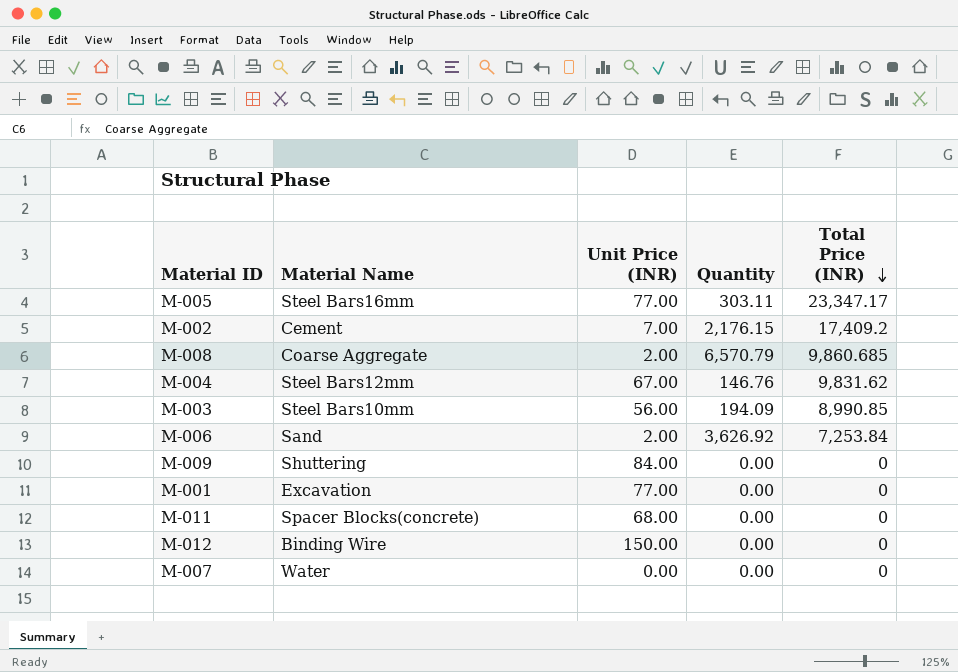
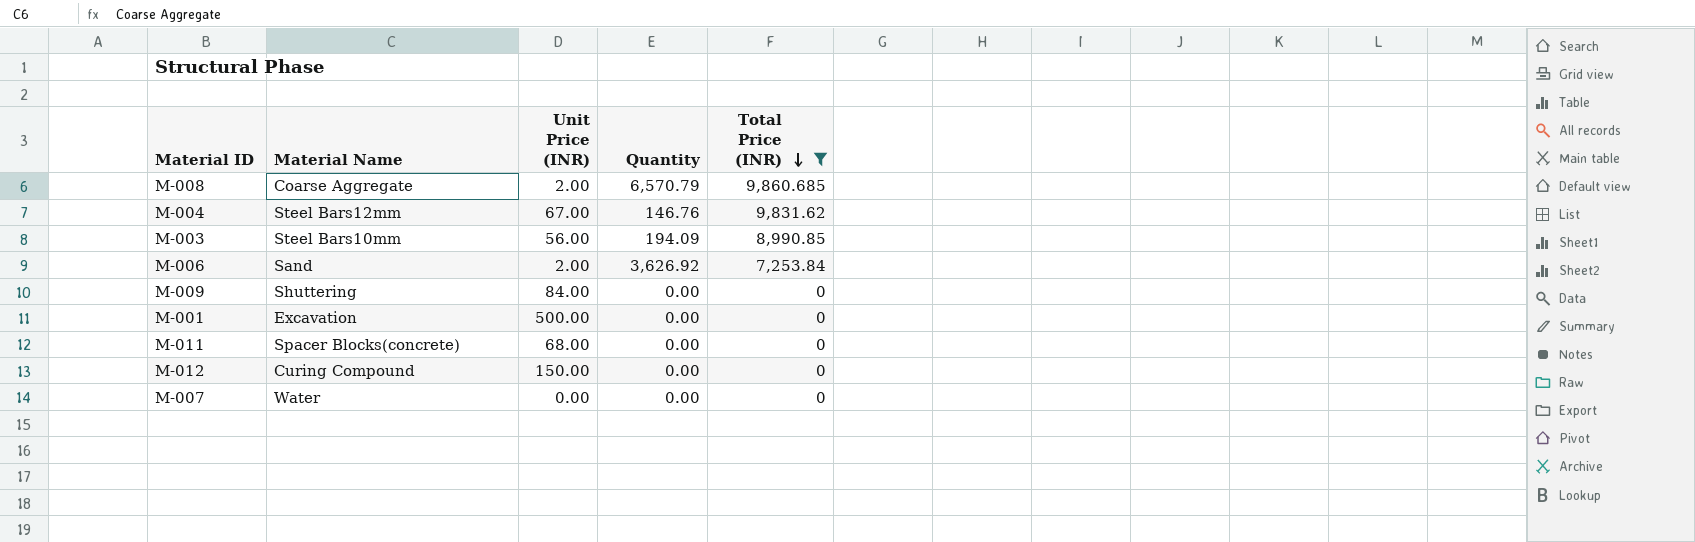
filter: none -> Total Price (INR) <= 9,860.685
M-001 | Unit Price (INR): 77.00 -> 500.00
M-012 | Material Name: Binding Wire -> Curing Compound

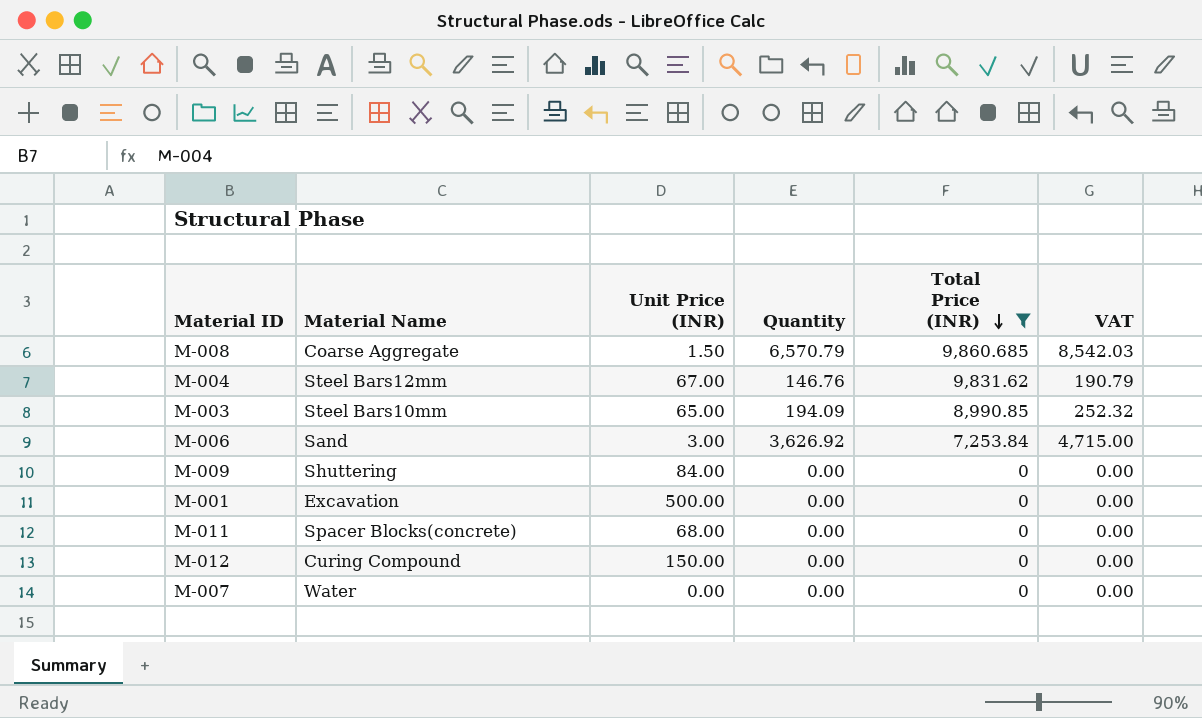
column VAT | formula: none -> [Quantity] * 1.3
M-008 | Unit Price (INR): 2.00 -> 1.50
M-003 | Unit Price (INR): 56.00 -> 65.00
M-006 | Unit Price (INR): 2.00 -> 3.00

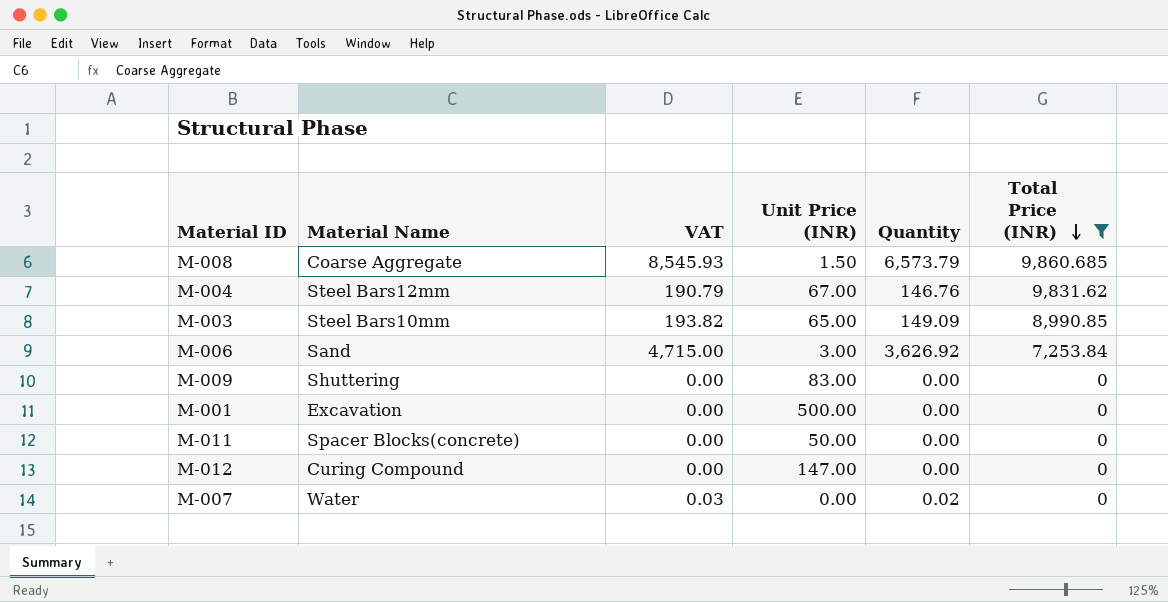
column VAT | position: 6 -> 3
M-008 | VAT: 8,542.03 -> 8,545.93
M-008 | Quantity: 6,570.79 -> 6,573.79
M-003 | VAT: 252.32 -> 193.82
M-003 | Quantity: 194.09 -> 149.09
M-009 | Unit Price (INR): 84.00 -> 83.00
M-011 | Unit Price (INR): 68.00 -> 50.00
M-012 | Unit Price (INR): 150.00 -> 147.00
M-007 | VAT: 0.00 -> 0.03
M-007 | Quantity: 0.00 -> 0.02

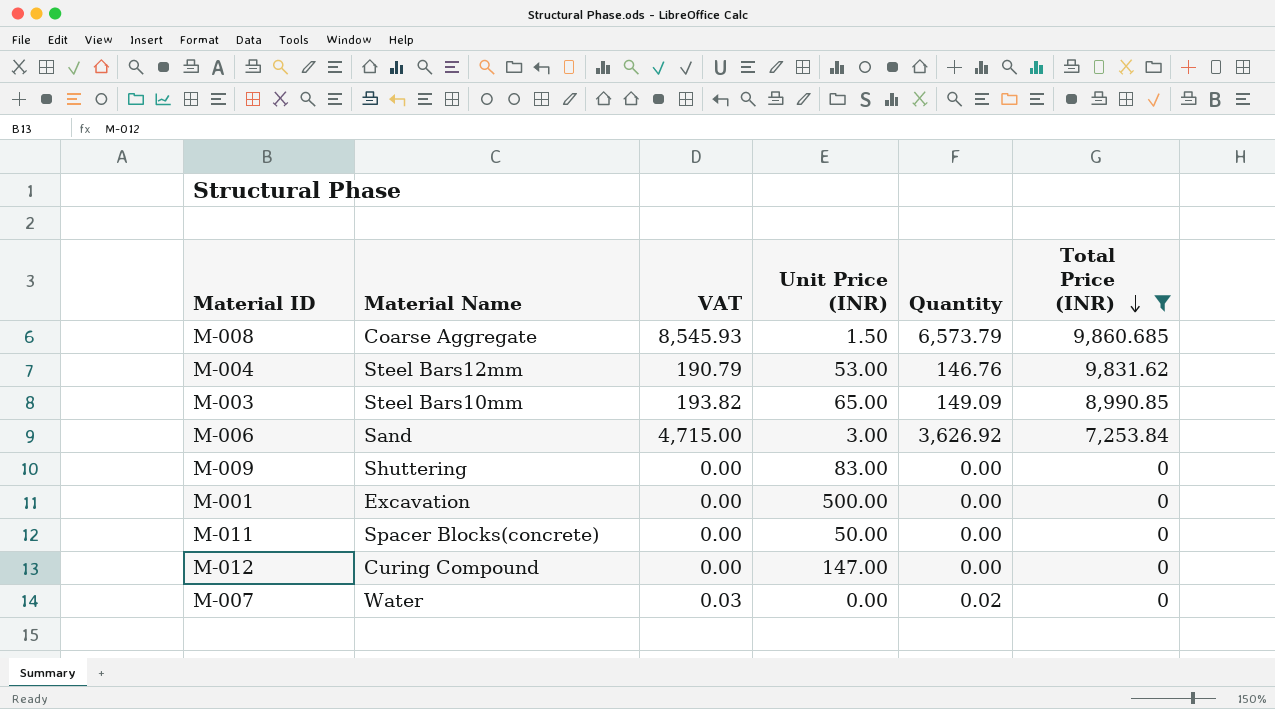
M-004 | Unit Price (INR): 67.00 -> 53.00

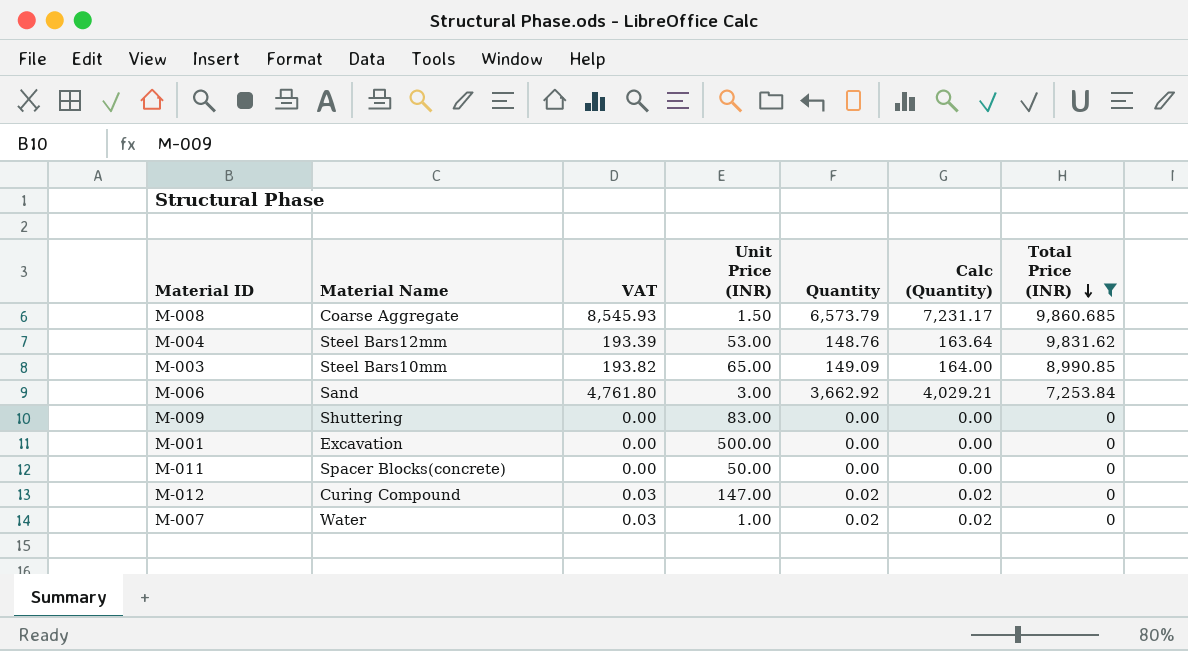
column Calc (Quantity) | formula: none -> [Quantity] * 1.1
M-004 | VAT: 190.79 -> 193.39
M-004 | Quantity: 146.76 -> 148.76
M-006 | VAT: 4,715.00 -> 4,761.80
M-006 | Quantity: 3,626.92 -> 3,662.92
M-012 | VAT: 0.00 -> 0.03
M-012 | Quantity: 0.00 -> 0.02
M-007 | Unit Price (INR): 0.00 -> 1.00

